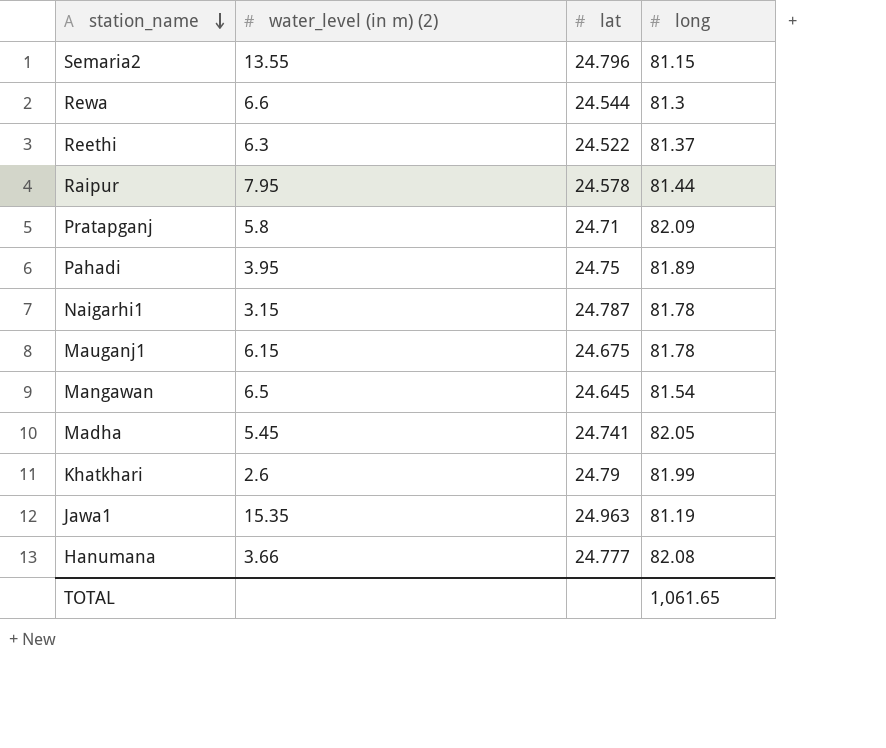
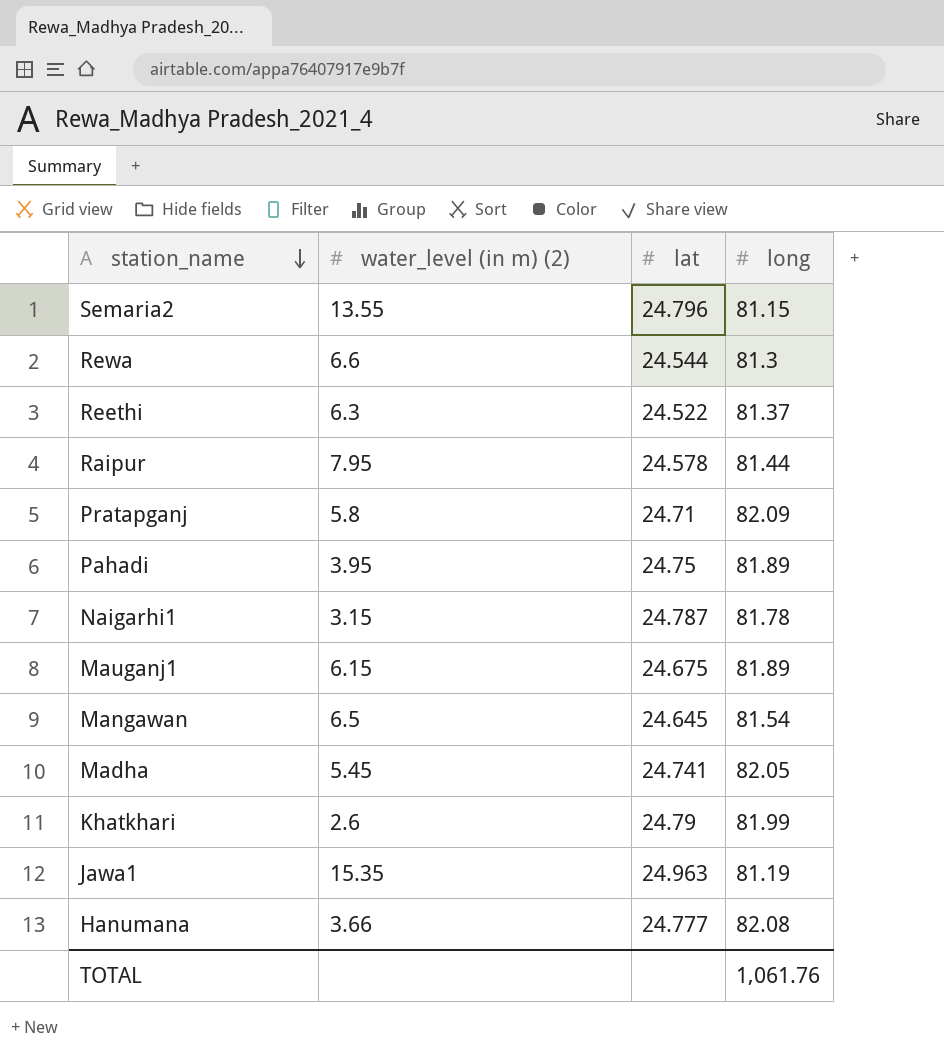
Mauganj1 | long: 81.78 -> 81.89
TOTAL | long: 1,061.65 -> 1,061.76

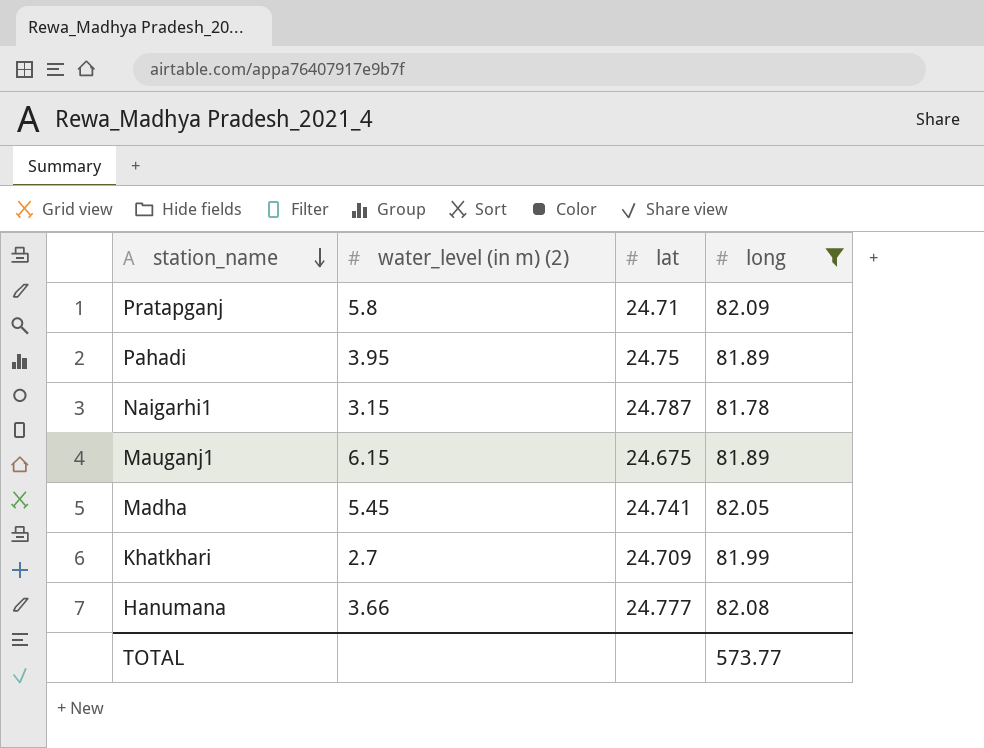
filter: none -> long >= 81.78
Khatkhari | water_level (in m) (2): 2.6 -> 2.7
Khatkhari | lat: 24.79 -> 24.709
TOTAL | long: 1,061.76 -> 573.77

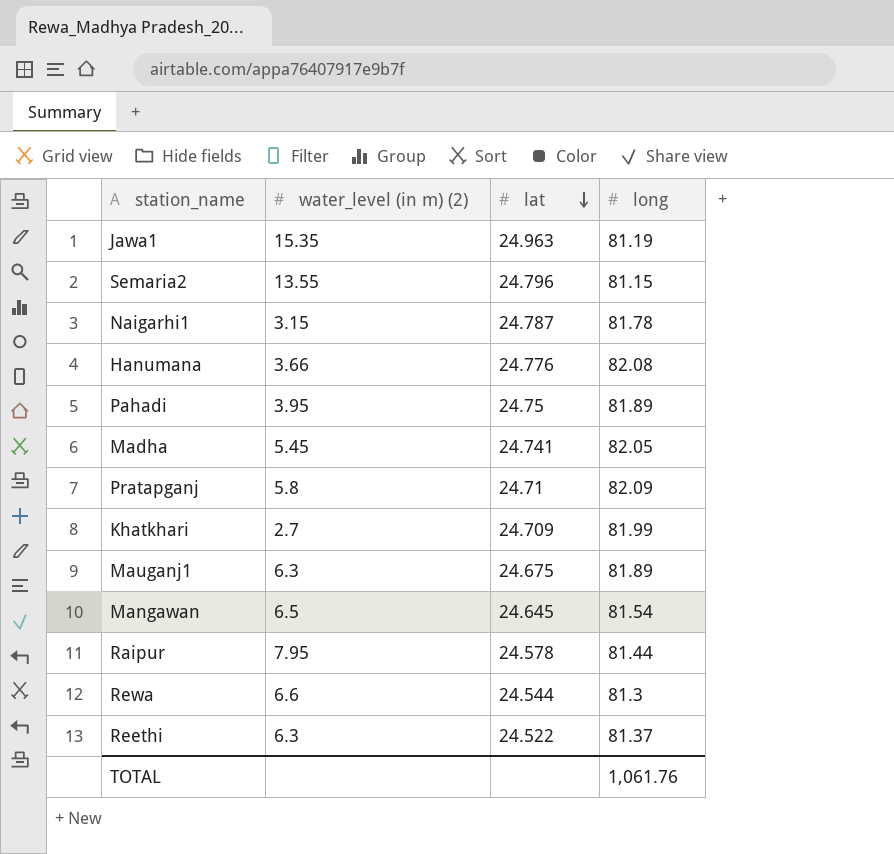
filter: long >= 81.78 -> none
row order: station_name descending -> lat descending
Hanumana | lat: 24.777 -> 24.776
Mauganj1 | water_level (in m) (2): 6.15 -> 6.3
TOTAL | long: 573.77 -> 1,061.76

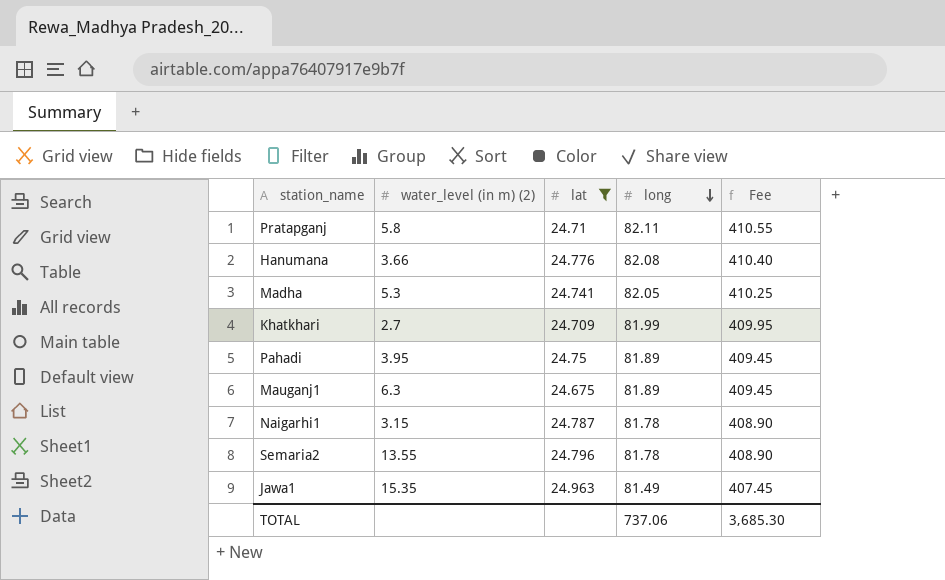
filter: none -> lat >= 24.675
row order: lat descending -> long descending
column Fee | formula: none -> [long] * 5
Pratapganj | long: 82.09 -> 82.11
Madha | water_level (in m) (2): 5.45 -> 5.3
Semaria2 | long: 81.15 -> 81.78
Jawa1 | long: 81.19 -> 81.49
TOTAL | long: 1,061.76 -> 737.06

